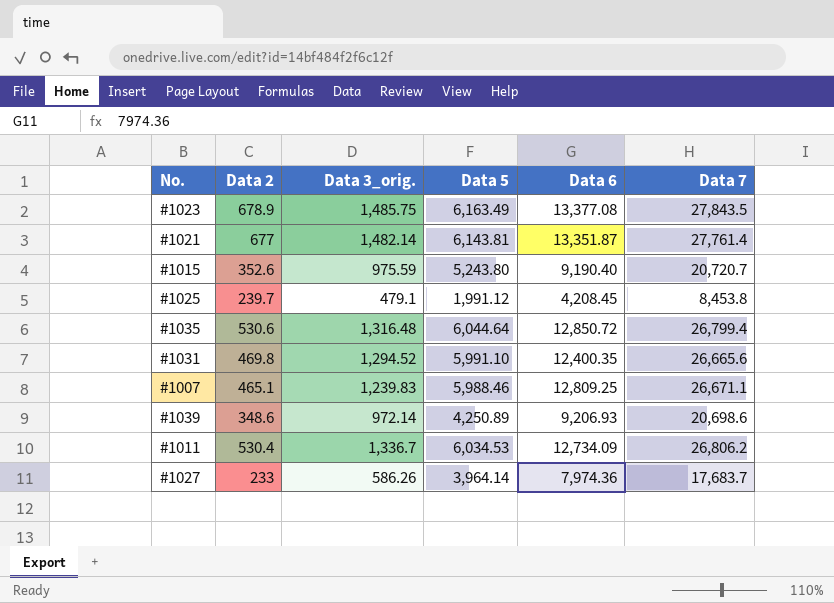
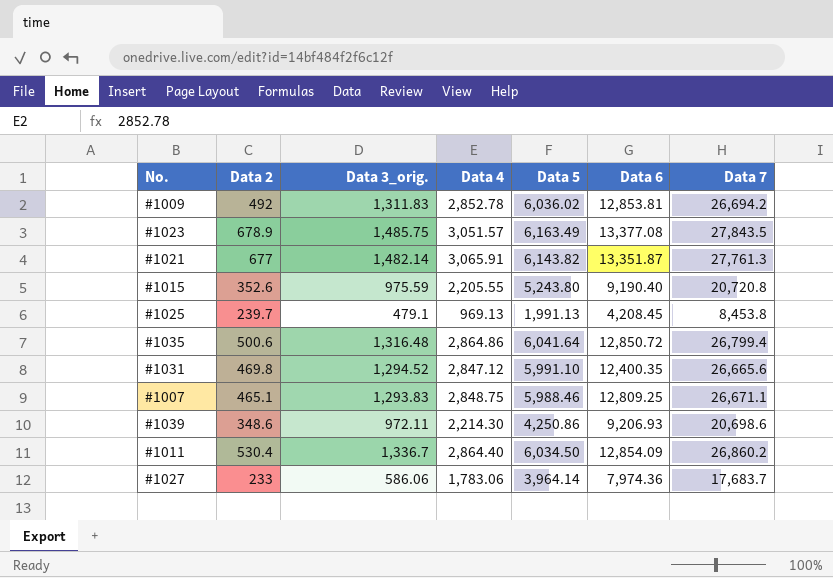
column Data 4 | position: none -> 4
row #1009: none -> 492 | 1,311.83 | 2,852.78 | 6,036.02 | 12,853.81 | 26,694.2
#1021 | Data 5: 6,143.81 -> 6,143.82
#1021 | Data 7: 27,761.4 -> 27,761.3
#1015 | Data 7: 20,720.7 -> 20,720.8
#1025 | Data 5: 1,991.12 -> 1,991.13
#1035 | Data 2: 530.6 -> 500.6
#1035 | Data 5: 6,044.64 -> 6,041.64
#1007 | Data 3_orig.: 1,239.83 -> 1,293.83
#1039 | Data 3_orig.: 972.14 -> 972.11
#1039 | Data 5: 4,250.89 -> 4,250.86
#1011 | Data 5: 6,034.53 -> 6,034.50
#1011 | Data 6: 12,734.09 -> 12,854.09
#1011 | Data 7: 26,806.2 -> 26,860.2
#1027 | Data 3_orig.: 586.26 -> 586.06

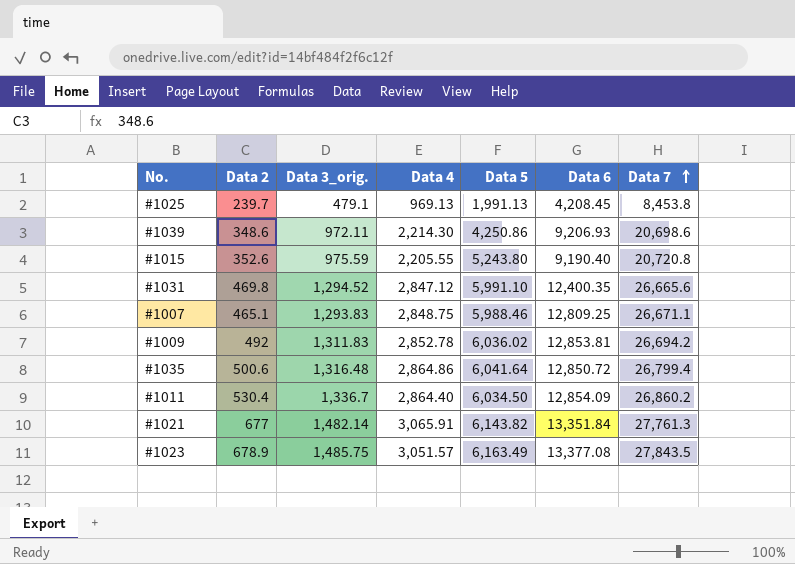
row order: none -> Data 7 ascending
row #1027: 233 | 586.06 | 1,783.06 | 3,964.14 | 7,974.36 | 17,683.7 -> none
#1021 | Data 6: 13,351.87 -> 13,351.84

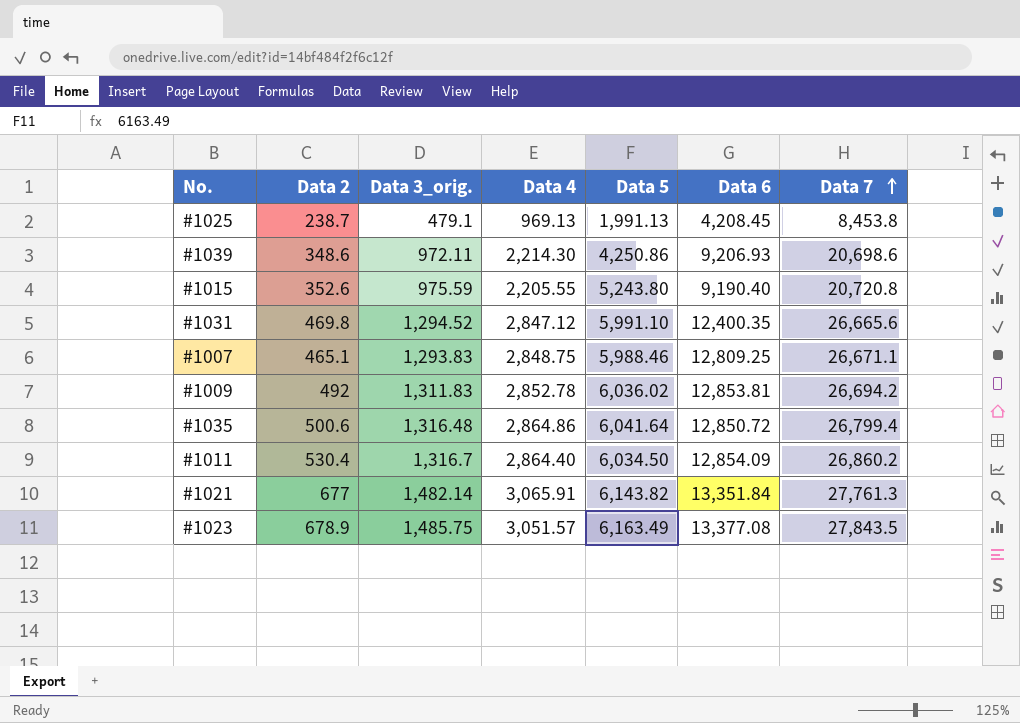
#1025 | Data 2: 239.7 -> 238.7
#1011 | Data 3_orig.: 1,336.7 -> 1,316.7

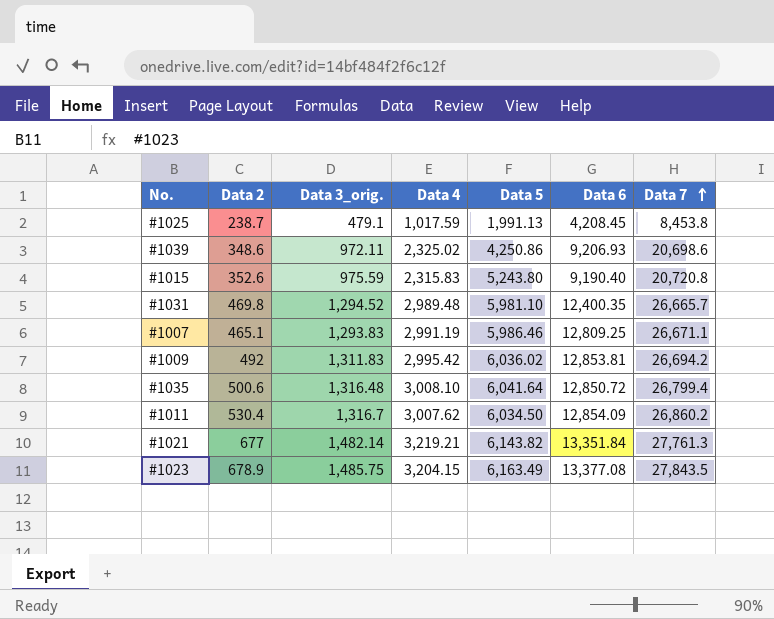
#1025 | Data 4: 969.13 -> 1,017.59
#1039 | Data 4: 2,214.30 -> 2,325.02
#1015 | Data 4: 2,205.55 -> 2,315.83
#1031 | Data 4: 2,847.12 -> 2,989.48
#1031 | Data 5: 5,991.10 -> 5,981.10
#1031 | Data 7: 26,665.6 -> 26,665.7
#1007 | Data 4: 2,848.75 -> 2,991.19
#1007 | Data 5: 5,988.46 -> 5,986.46
#1009 | Data 4: 2,852.78 -> 2,995.42
#1035 | Data 4: 2,864.86 -> 3,008.10
#1011 | Data 4: 2,864.40 -> 3,007.62
#1021 | Data 4: 3,065.91 -> 3,219.21
#1023 | Data 4: 3,051.57 -> 3,204.15

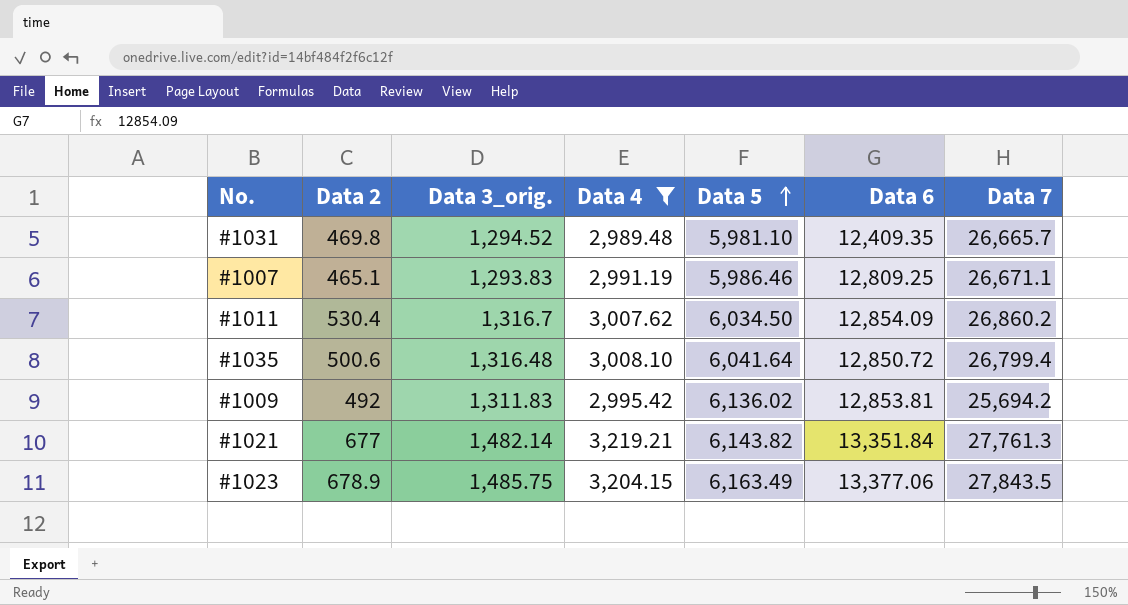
filter: none -> Data 4 >= 2,989.48
row order: Data 7 ascending -> Data 5 ascending
#1031 | Data 6: 12,400.35 -> 12,409.35
#1009 | Data 5: 6,036.02 -> 6,136.02
#1009 | Data 7: 26,694.2 -> 25,694.2
#1023 | Data 6: 13,377.08 -> 13,377.06

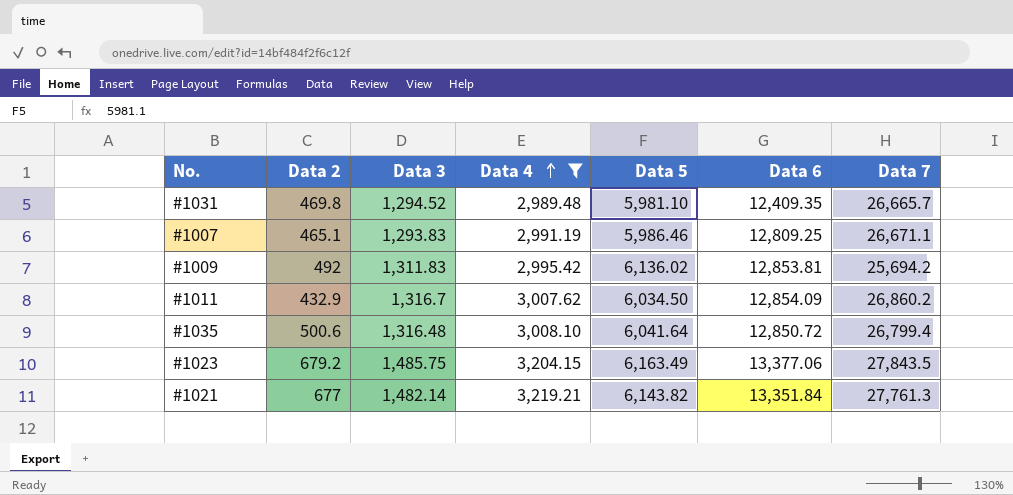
row order: Data 5 ascending -> Data 4 ascending
column name: Data 3_orig. -> Data 3
#1011 | Data 2: 530.4 -> 432.9
#1023 | Data 2: 678.9 -> 679.2

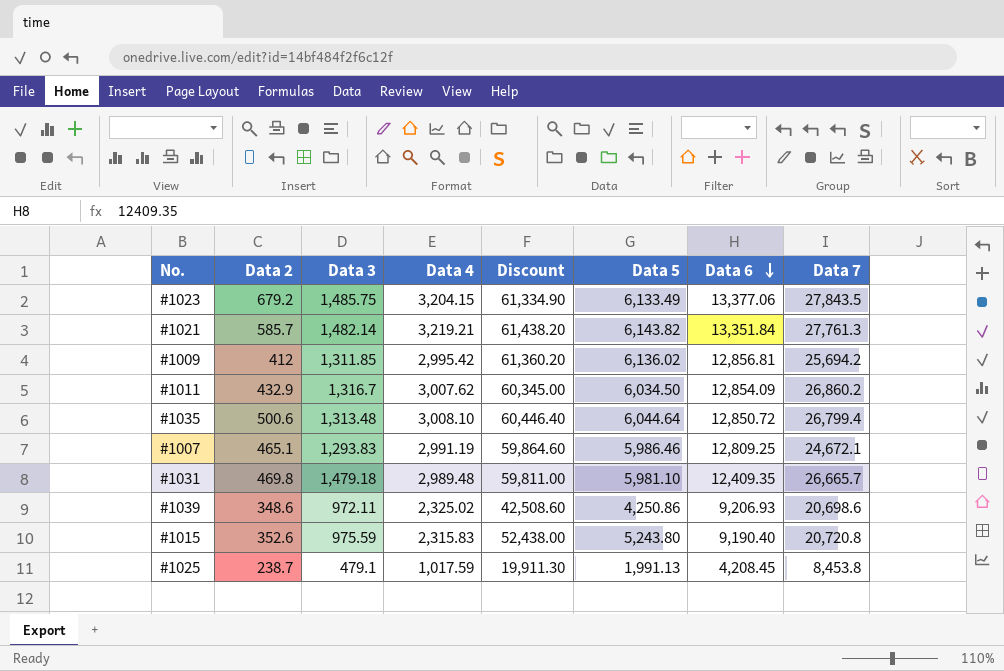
filter: Data 4 >= 2,989.48 -> none
row order: Data 4 ascending -> Data 6 descending
column Discount | formula: none -> [Data 5] * 10
#1023 | Data 5: 6,163.49 -> 6,133.49
#1021 | Data 2: 677 -> 585.7
#1009 | Data 2: 492 -> 412
#1009 | Data 3: 1,311.83 -> 1,311.85
#1009 | Data 6: 12,853.81 -> 12,856.81
#1035 | Data 3: 1,316.48 -> 1,313.48
#1035 | Data 5: 6,041.64 -> 6,044.64
#1007 | Data 7: 26,671.1 -> 24,672.1
#1031 | Data 3: 1,294.52 -> 1,479.18

